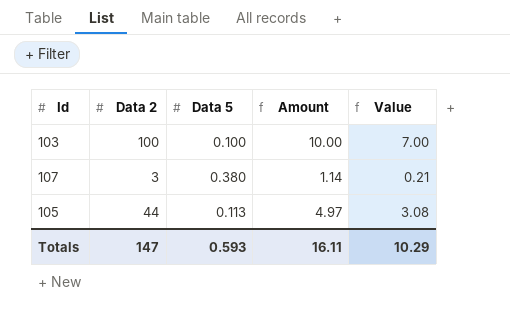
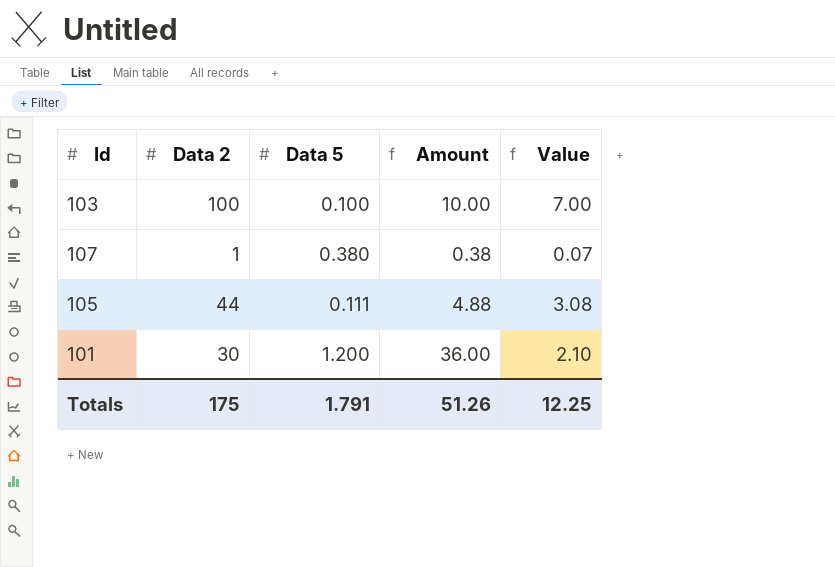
107 | Data 2: 3 -> 1
107 | Amount: 1.14 -> 0.38
107 | Value: 0.21 -> 0.07
105 | Data 5: 0.113 -> 0.111
105 | Amount: 4.97 -> 4.88
row 101: none -> 30 | 1.200 | 36.00 | 2.10
Totals | Data 2: 147 -> 175
Totals | Data 5: 0.593 -> 1.791
Totals | Amount: 16.11 -> 51.26
Totals | Value: 10.29 -> 12.25

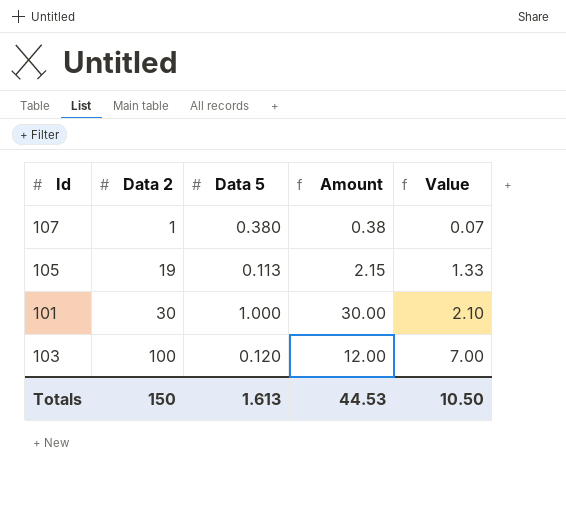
row order: none -> Data 2 ascending
105 | Data 2: 44 -> 19
105 | Data 5: 0.111 -> 0.113
105 | Amount: 4.88 -> 2.15
105 | Value: 3.08 -> 1.33
101 | Data 5: 1.200 -> 1.000
101 | Amount: 36.00 -> 30.00
103 | Data 5: 0.100 -> 0.120
103 | Amount: 10.00 -> 12.00
Totals | Data 2: 175 -> 150
Totals | Data 5: 1.791 -> 1.613
Totals | Amount: 51.26 -> 44.53
Totals | Value: 12.25 -> 10.50

